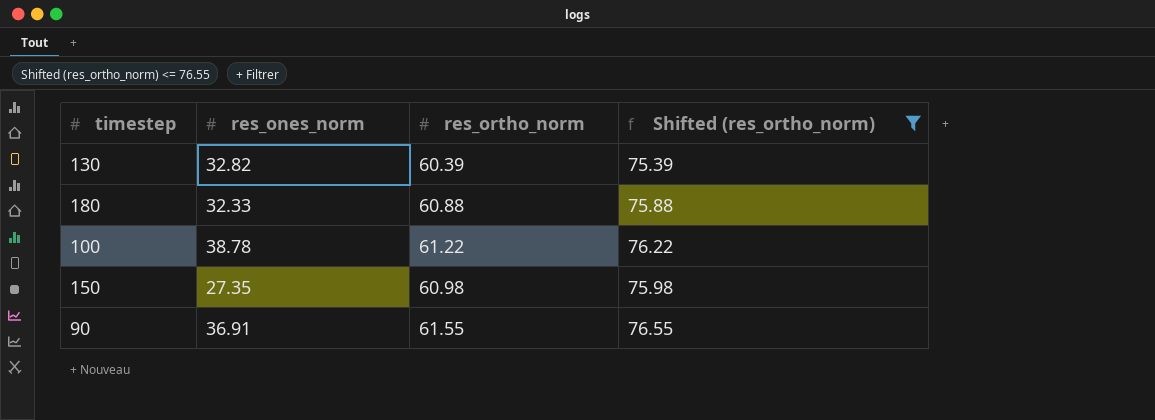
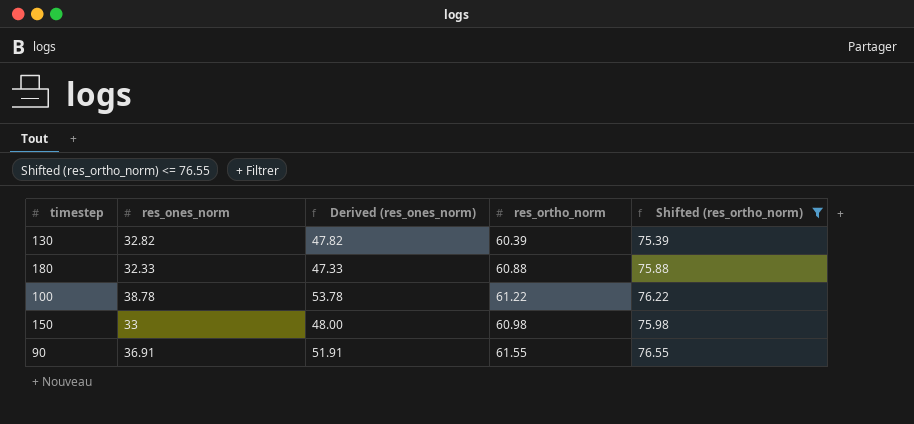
column Derived (res_ones_norm) | formula: none -> [res_ones_norm] + 15
150 | res_ones_norm: 27.35 -> 33

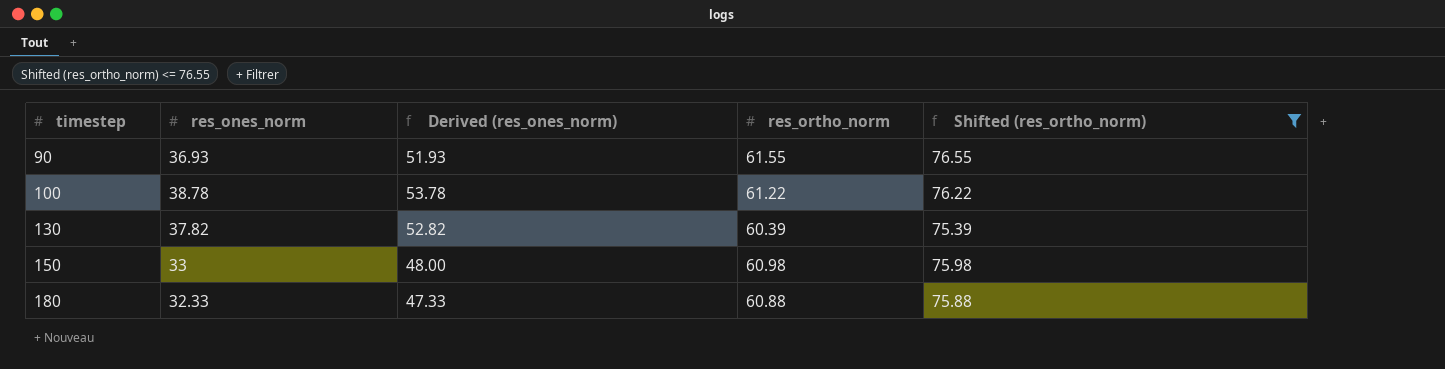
row order: none -> timestep ascending
90 | res_ones_norm: 36.91 -> 36.93
90 | Derived (res_ones_norm): 51.91 -> 51.93
130 | res_ones_norm: 32.82 -> 37.82
130 | Derived (res_ones_norm): 47.82 -> 52.82

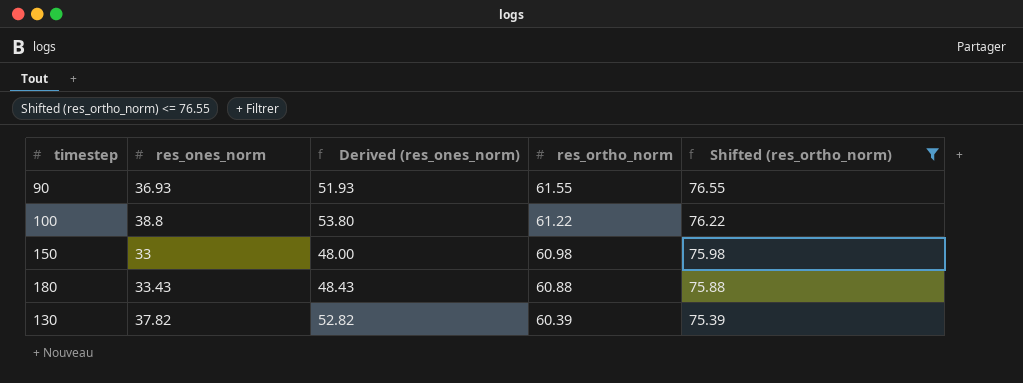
row order: timestep ascending -> res_ortho_norm descending
100 | res_ones_norm: 38.78 -> 38.8
100 | Derived (res_ones_norm): 53.78 -> 53.80
180 | res_ones_norm: 32.33 -> 33.43
180 | Derived (res_ones_norm): 47.33 -> 48.43

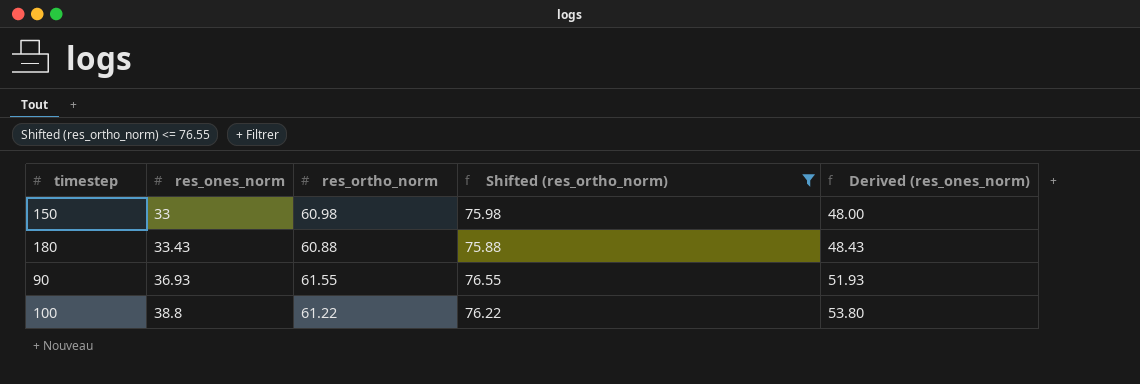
row order: res_ortho_norm descending -> res_ones_norm ascending
column Derived (res_ones_norm) | position: 3 -> 5
row 130: 37.82 | 52.82 | 60.39 | 75.39 -> none

